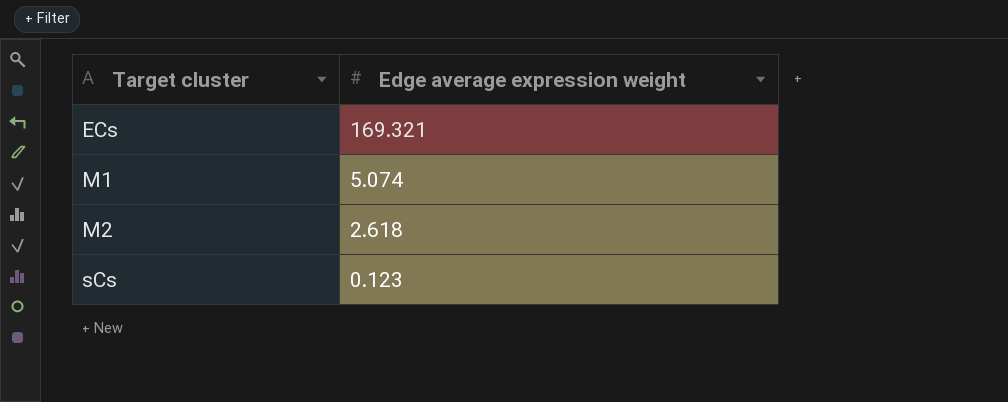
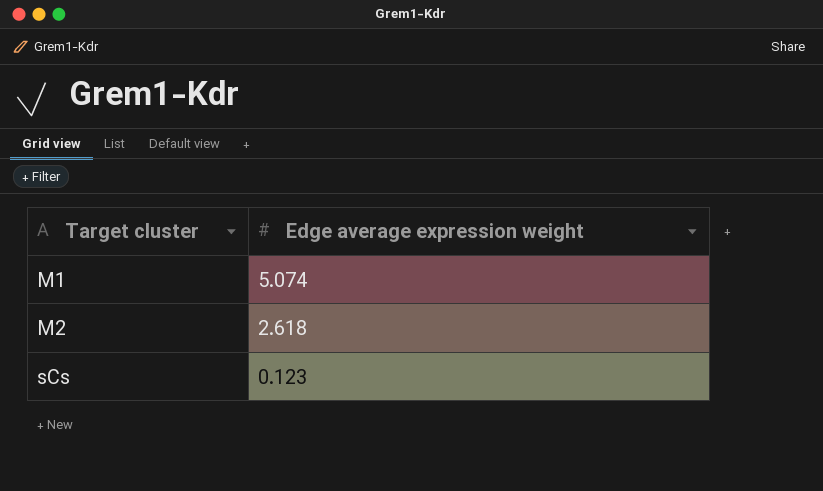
row ECs: 169.321 -> none

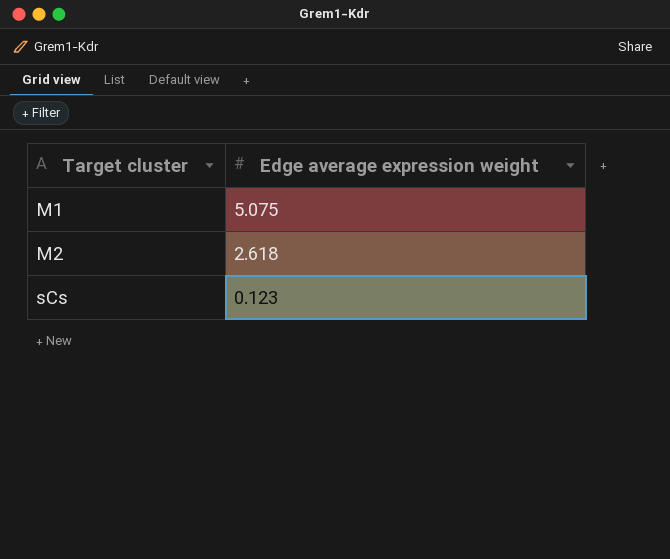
M1 | Edge average expression weight: 5.074 -> 5.075

